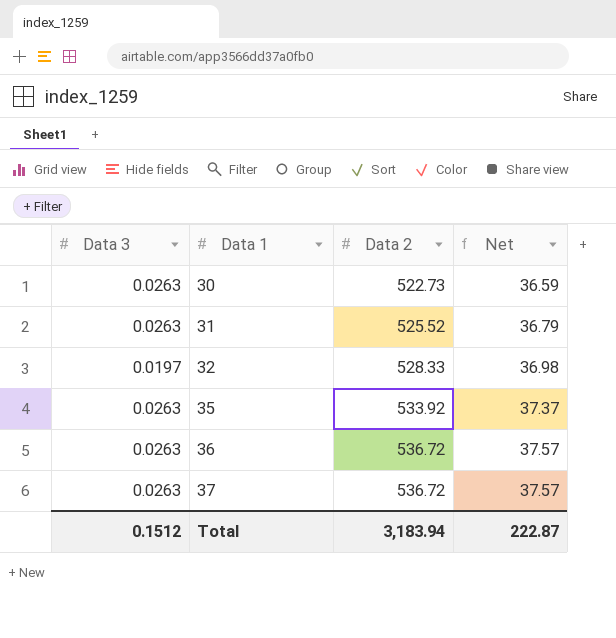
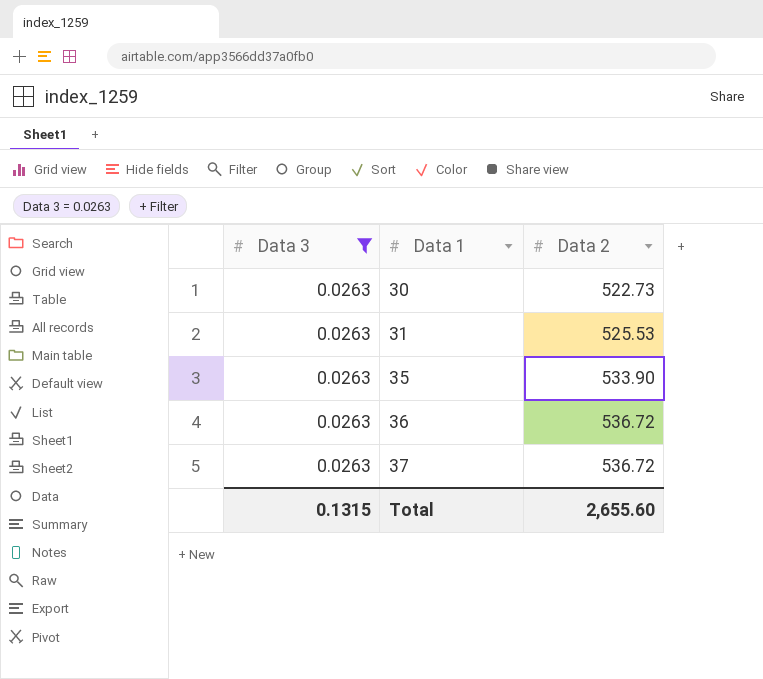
filter: none -> Data 3 = 0.0263
column Net | formula: [Data 2] * 0.07 -> none
31 | Data 2: 525.52 -> 525.53
35 | Data 2: 533.92 -> 533.90
Total | Data 3: 0.1512 -> 0.1315
Total | Data 2: 3,183.94 -> 2,655.60

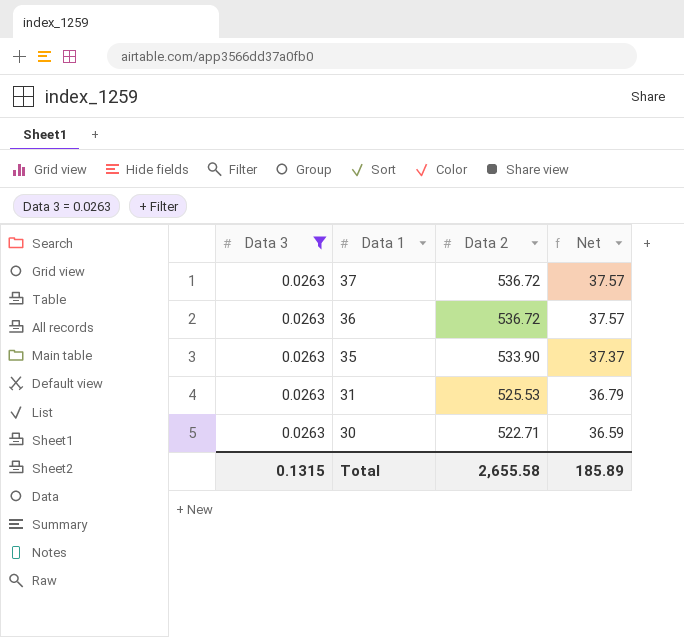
row order: Data 1 ascending -> Data 1 descending
column Net | formula: none -> [Data 2] * 0.07
30 | Data 2: 522.73 -> 522.71
Total | Data 2: 2,655.60 -> 2,655.58

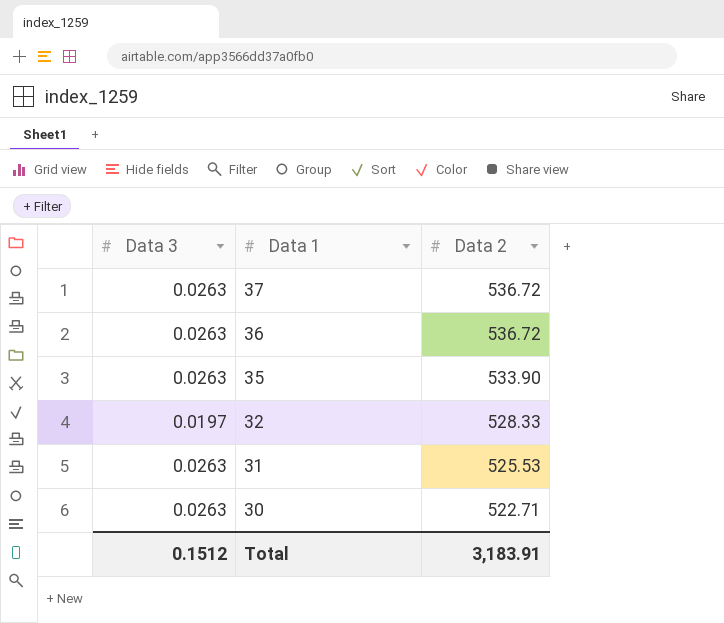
filter: Data 3 = 0.0263 -> none
column Net | formula: [Data 2] * 0.07 -> none
Total | Data 3: 0.1315 -> 0.1512
Total | Data 2: 2,655.58 -> 3,183.91

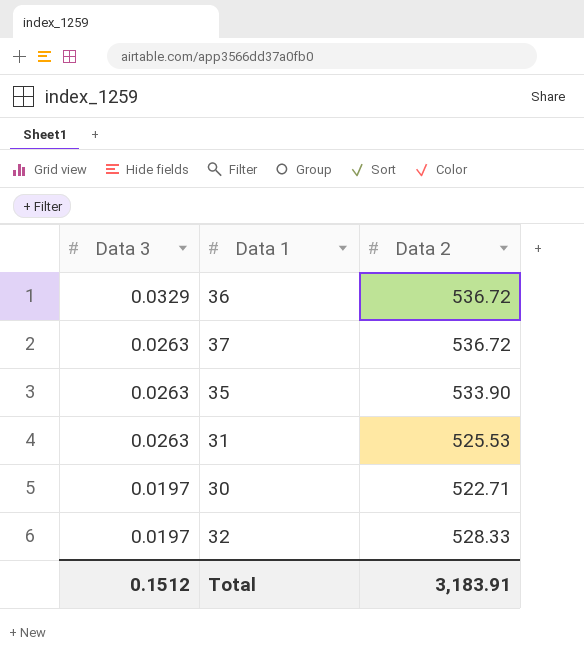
row order: Data 1 descending -> Data 3 descending
36 | Data 3: 0.0263 -> 0.0329
30 | Data 3: 0.0263 -> 0.0197

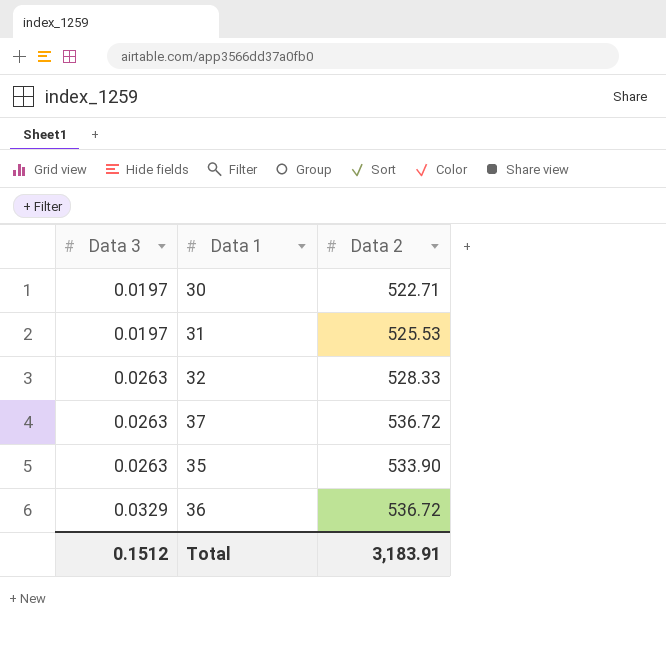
row order: Data 3 descending -> Data 3 ascending
31 | Data 3: 0.0263 -> 0.0197
32 | Data 3: 0.0197 -> 0.0263

